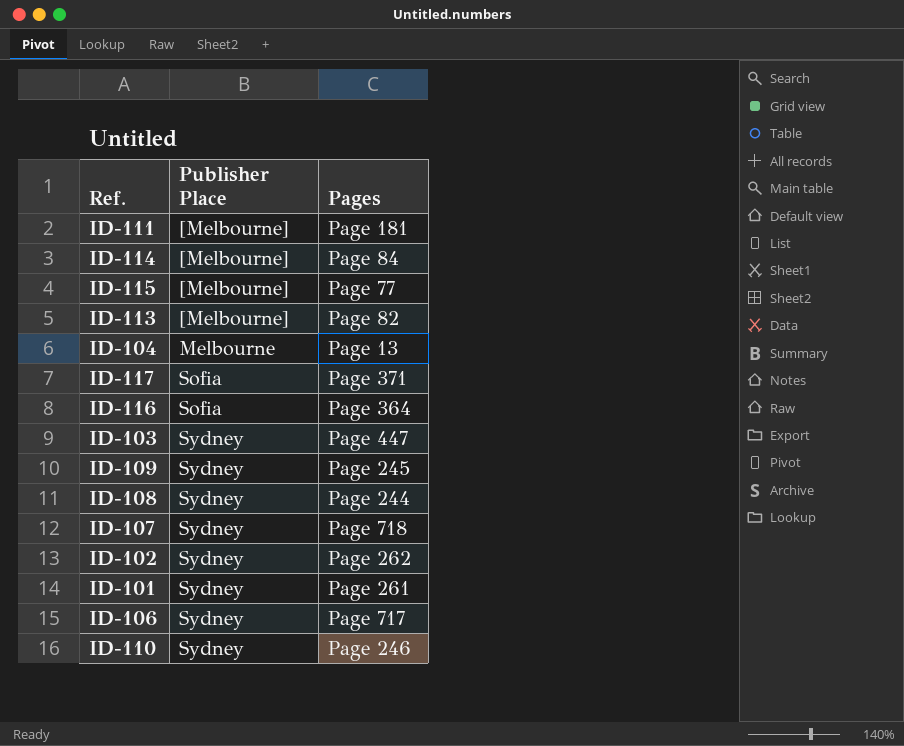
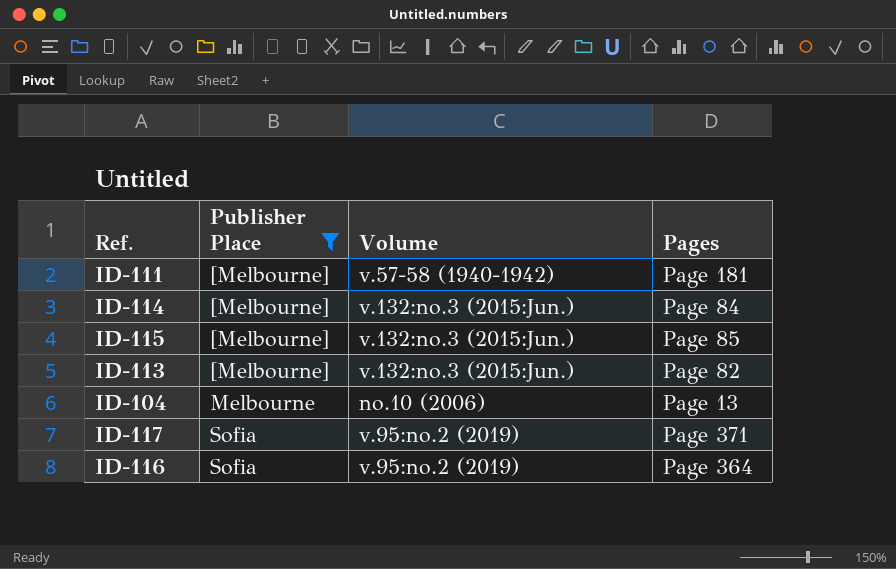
filter: none -> Publisher Place != Sydney
column Volume | position: none -> 3
ID-115 | Pages: Page 77 -> Page 85

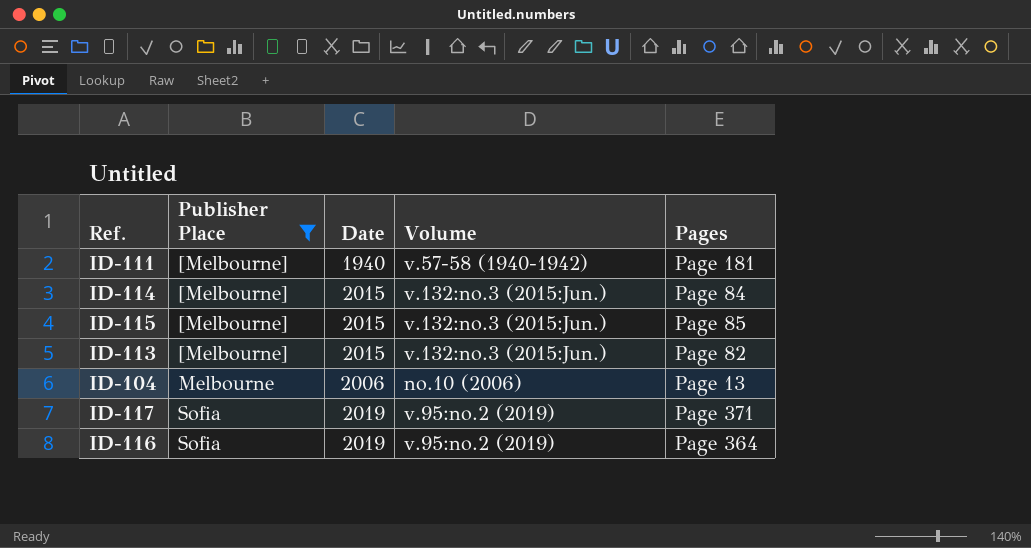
column Date | position: none -> 3

